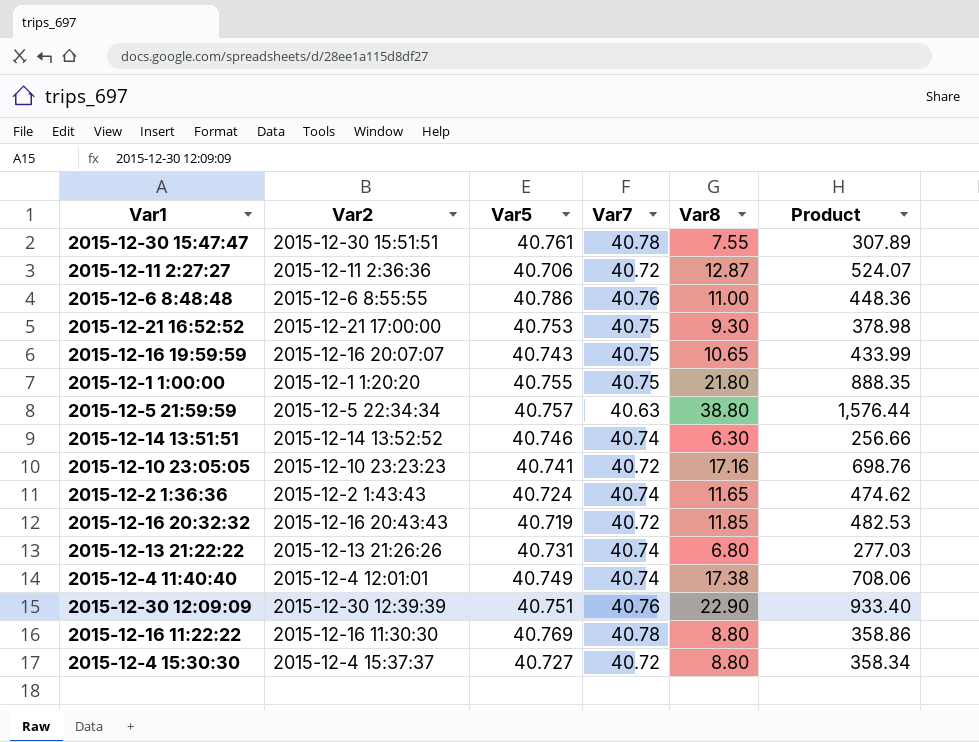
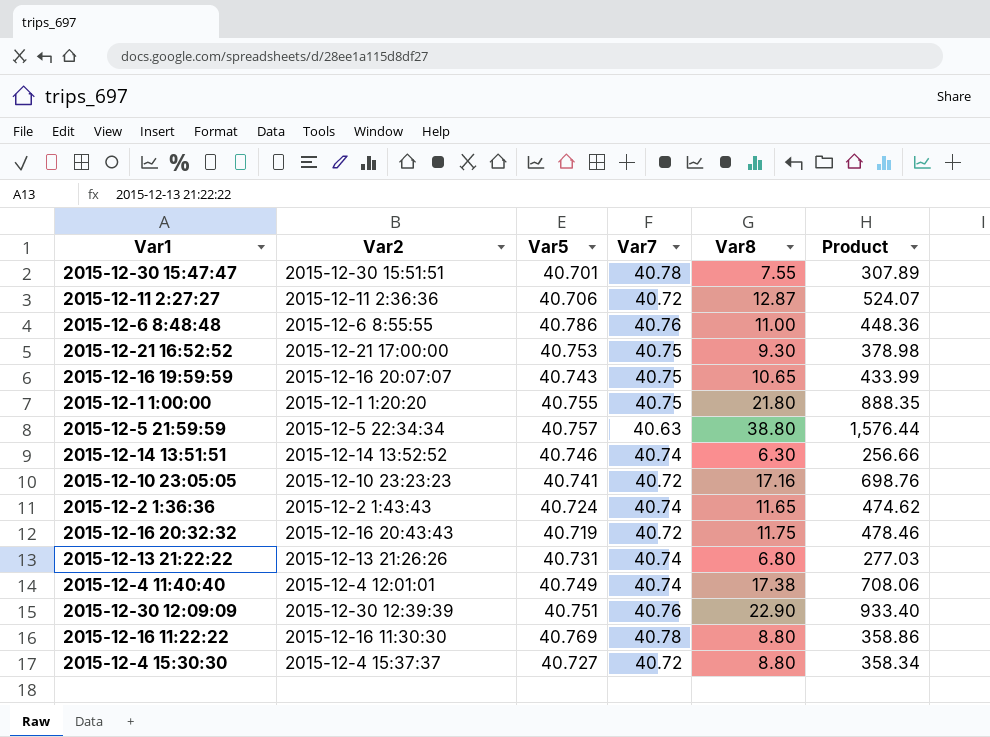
2015-12-30 15:47:47 | Var5: 40.761 -> 40.701
2015-12-16 20:32:32 | Var8: 11.85 -> 11.75
2015-12-16 20:32:32 | Product: 482.53 -> 478.46

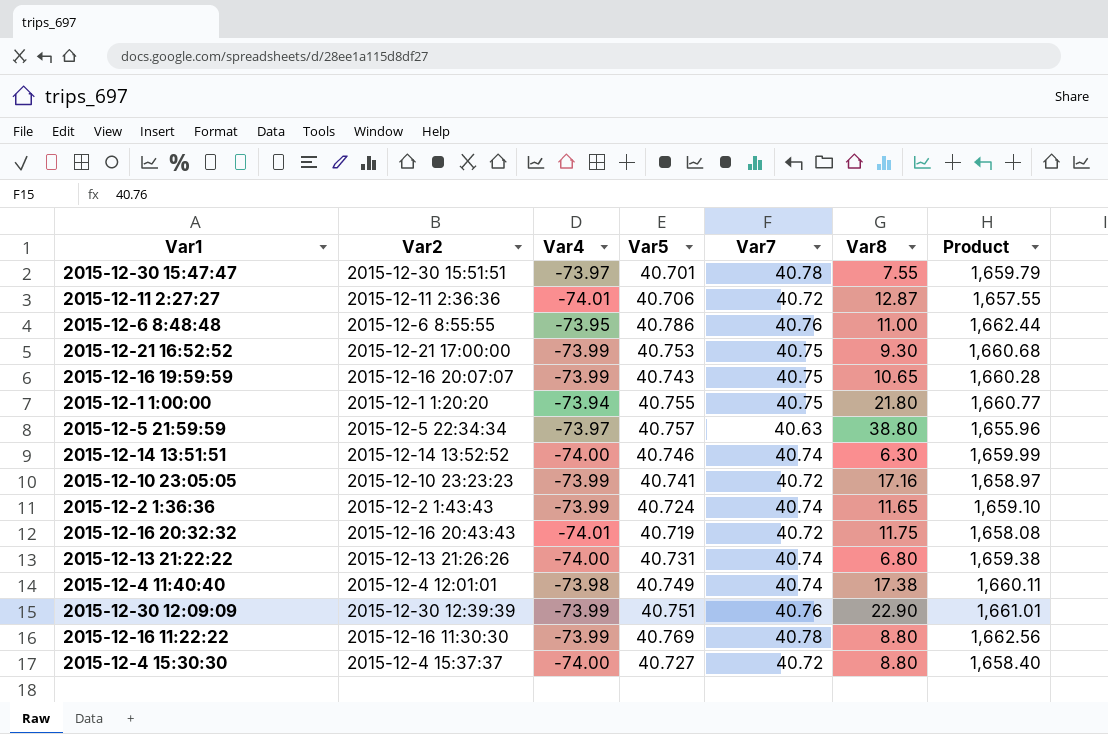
column Var4 | position: none -> 3
column Product | formula: [Var7] * [Var8] -> [Var5] * [Var7]

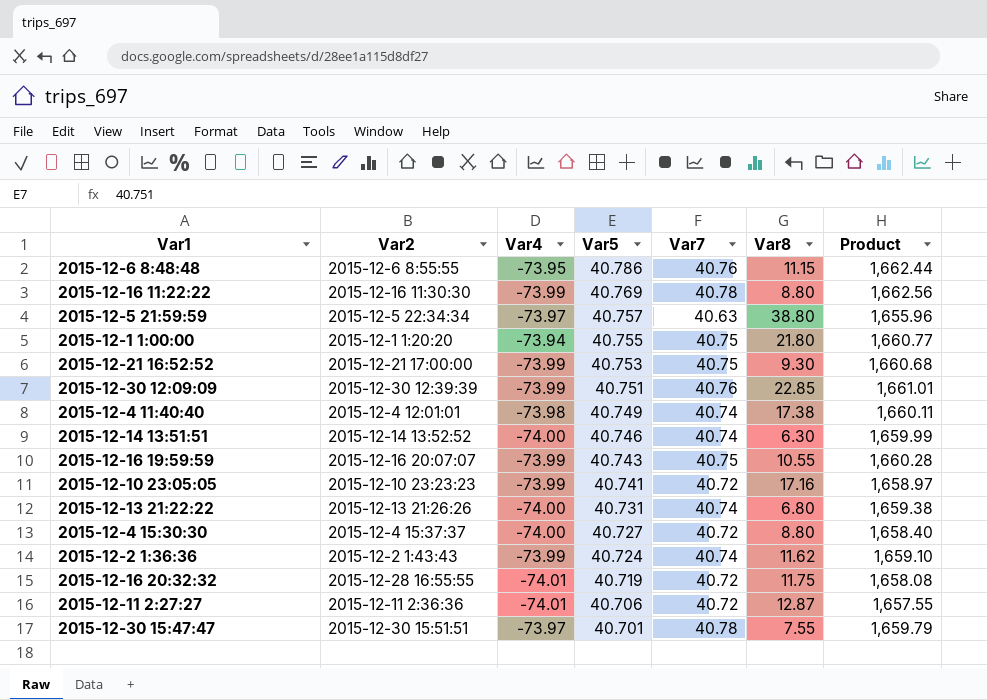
row order: none -> Var5 descending
2015-12-6 8:48:48 | Var8: 11.00 -> 11.15
2015-12-30 12:09:09 | Var8: 22.90 -> 22.85
2015-12-16 19:59:59 | Var8: 10.65 -> 10.55
2015-12-2 1:36:36 | Var8: 11.65 -> 11.62
2015-12-16 20:32:32 | Var2: 2015-12-16 20:43:43 -> 2015-12-28 16:55:55

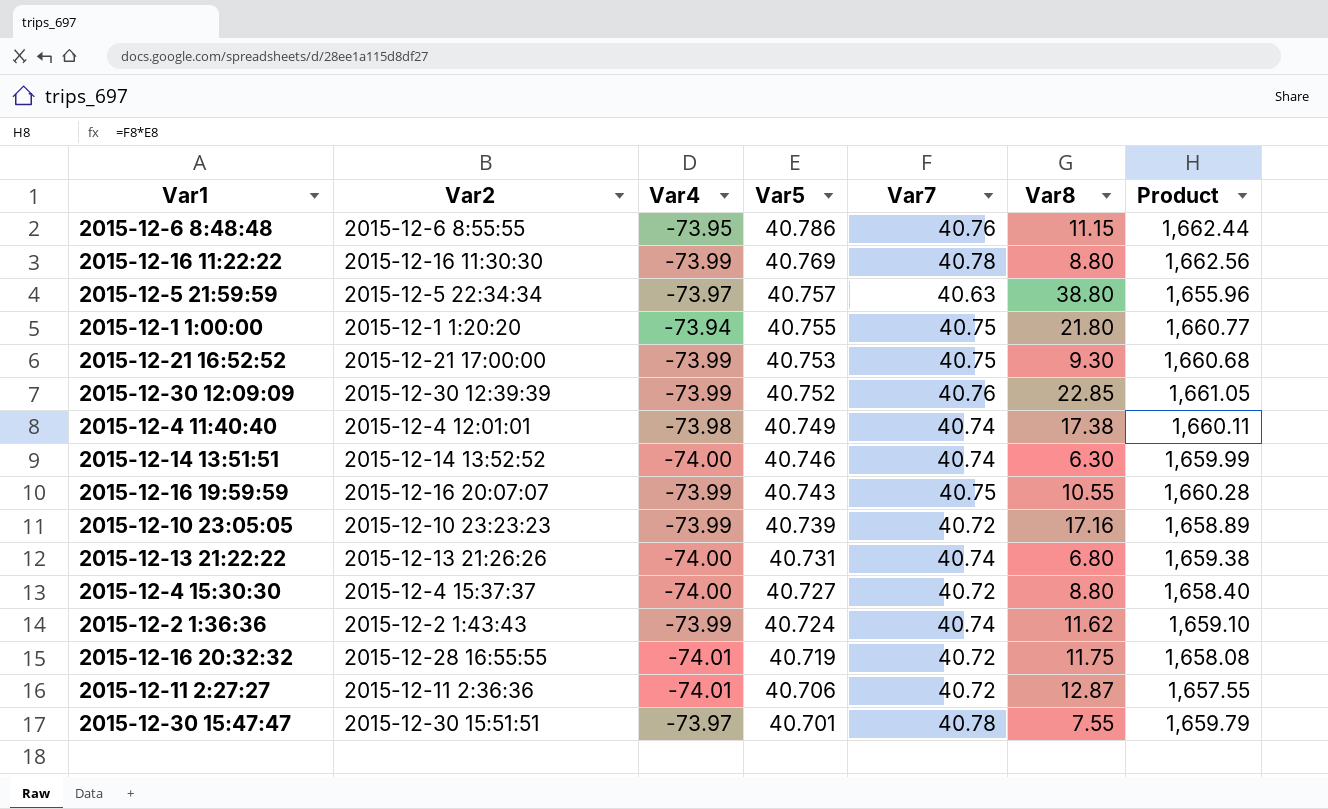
2015-12-30 12:09:09 | Var5: 40.751 -> 40.752
2015-12-30 12:09:09 | Product: 1,661.01 -> 1,661.05
2015-12-10 23:05:05 | Var5: 40.741 -> 40.739
2015-12-10 23:05:05 | Product: 1,658.97 -> 1,658.89

